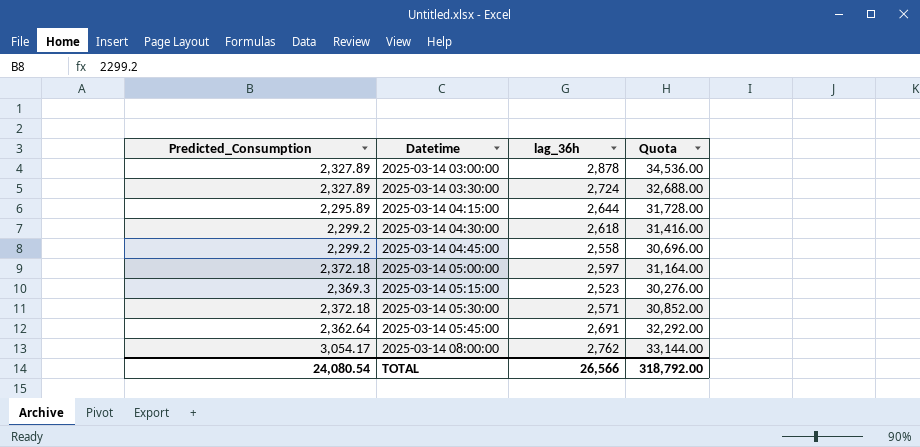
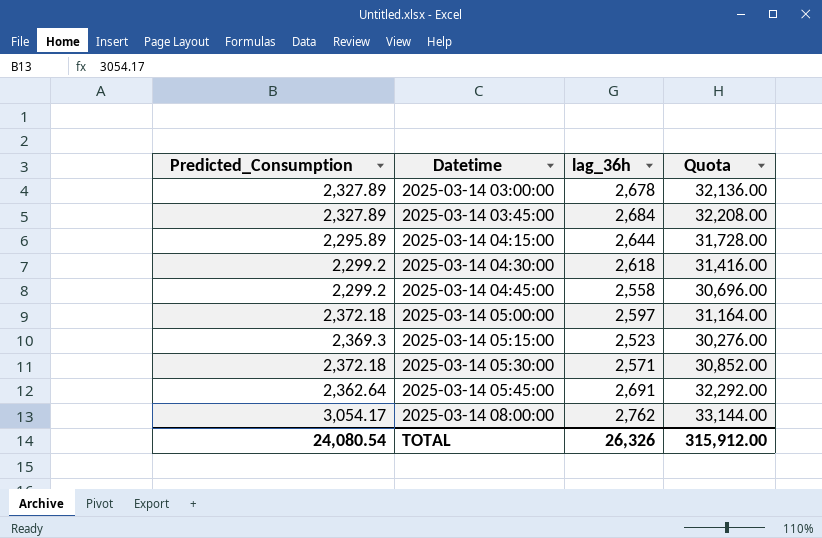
row 2025-03-14 03:30:00: 2,327.89 | 2,724 | 32,688.00 -> none
2025-03-14 03:00:00 | lag_36h: 2,878 -> 2,678
2025-03-14 03:00:00 | Quota: 34,536.00 -> 32,136.00
row 2025-03-14 03:45:00: none -> 2,327.89 | 2,684 | 32,208.00
TOTAL | lag_36h: 26,566 -> 26,326
TOTAL | Quota: 318,792.00 -> 315,912.00

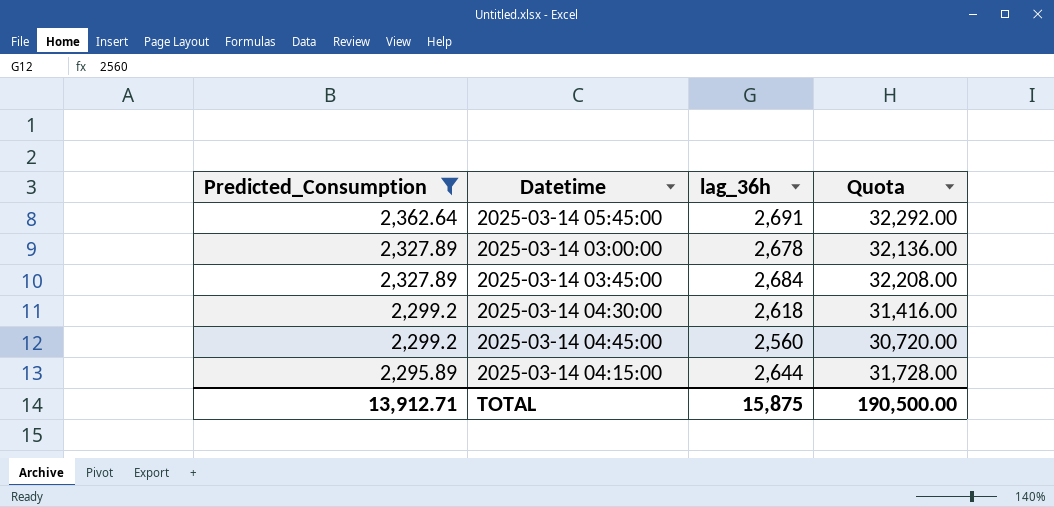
filter: none -> Predicted_Consumption <= 2,362.64
row order: Datetime ascending -> Predicted_Consumption descending
2025-03-14 04:45:00 | lag_36h: 2,558 -> 2,560
2025-03-14 04:45:00 | Quota: 30,696.00 -> 30,720.00
TOTAL | Predicted_Consumption: 24,080.54 -> 13,912.71
TOTAL | lag_36h: 26,326 -> 15,875
TOTAL | Quota: 315,912.00 -> 190,500.00

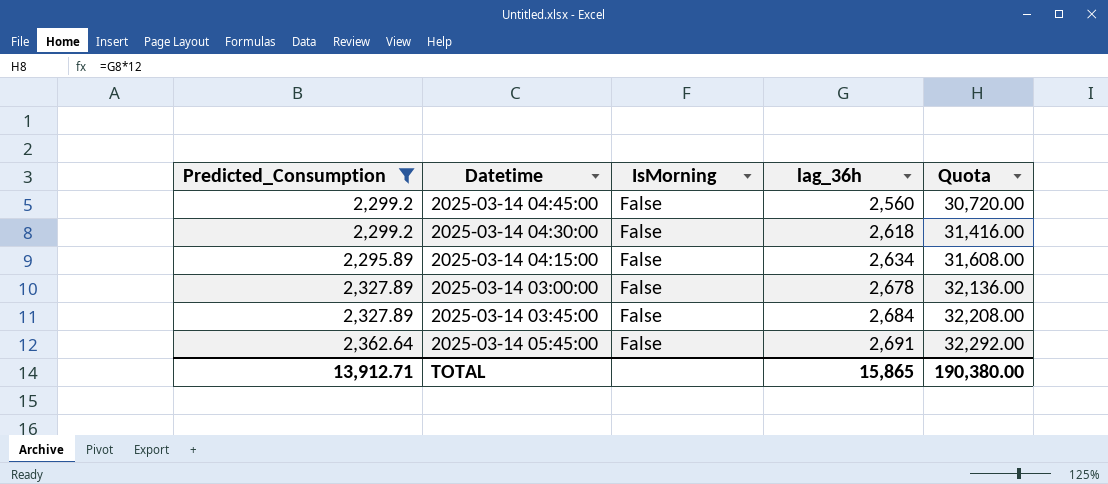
row order: Predicted_Consumption descending -> lag_36h ascending
column IsMorning | position: none -> 3
2025-03-14 04:15:00 | lag_36h: 2,644 -> 2,634
2025-03-14 04:15:00 | Quota: 31,728.00 -> 31,608.00
TOTAL | lag_36h: 15,875 -> 15,865
TOTAL | Quota: 190,500.00 -> 190,380.00

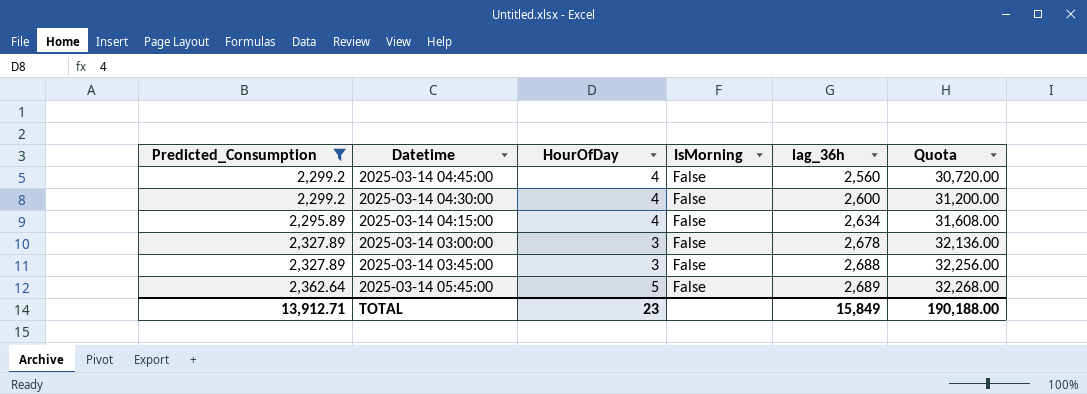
column HourOfDay | position: none -> 3
2025-03-14 04:30:00 | lag_36h: 2,618 -> 2,600
2025-03-14 04:30:00 | Quota: 31,416.00 -> 31,200.00
2025-03-14 03:45:00 | lag_36h: 2,684 -> 2,688
2025-03-14 03:45:00 | Quota: 32,208.00 -> 32,256.00
2025-03-14 05:45:00 | lag_36h: 2,691 -> 2,689
2025-03-14 05:45:00 | Quota: 32,292.00 -> 32,268.00
TOTAL | lag_36h: 15,865 -> 15,849
TOTAL | Quota: 190,380.00 -> 190,188.00

